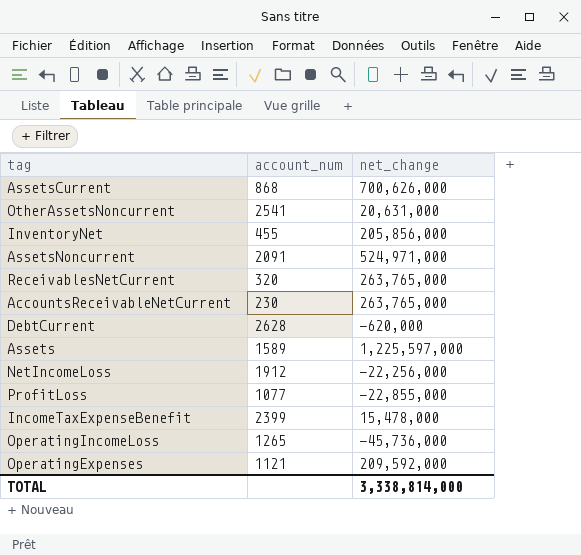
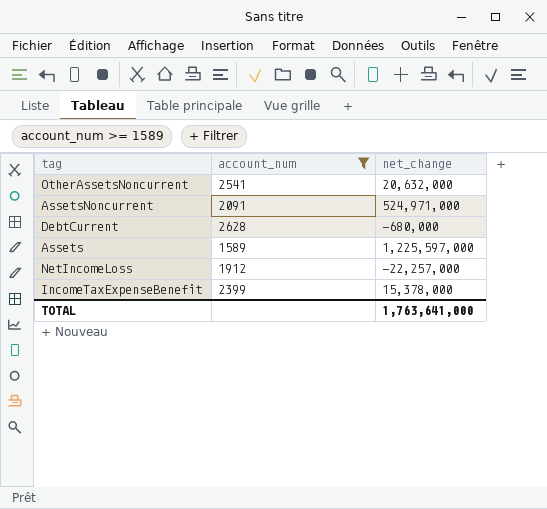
filter: none -> account_num >= 1589
OtherAssetsNoncurrent | net_change: 20,631,000 -> 20,632,000
DebtCurrent | net_change: -620,000 -> -680,000
NetIncomeLoss | net_change: -22,256,000 -> -22,257,000
IncomeTaxExpenseBenefit | net_change: 15,478,000 -> 15,378,000
TOTAL | net_change: 3,338,814,000 -> 1,763,641,000

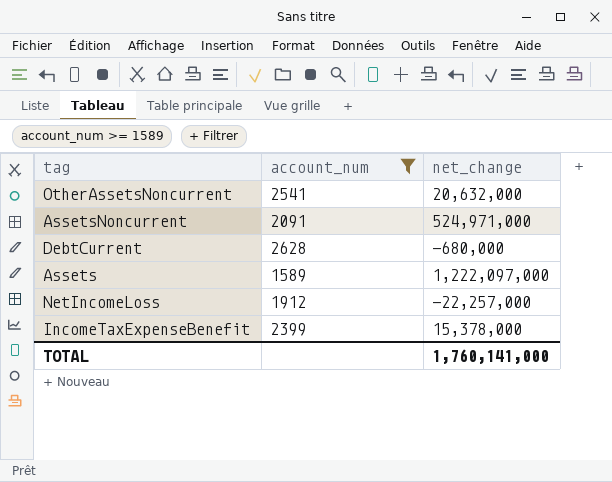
Assets | net_change: 1,225,597,000 -> 1,222,097,000
TOTAL | net_change: 1,763,641,000 -> 1,760,141,000

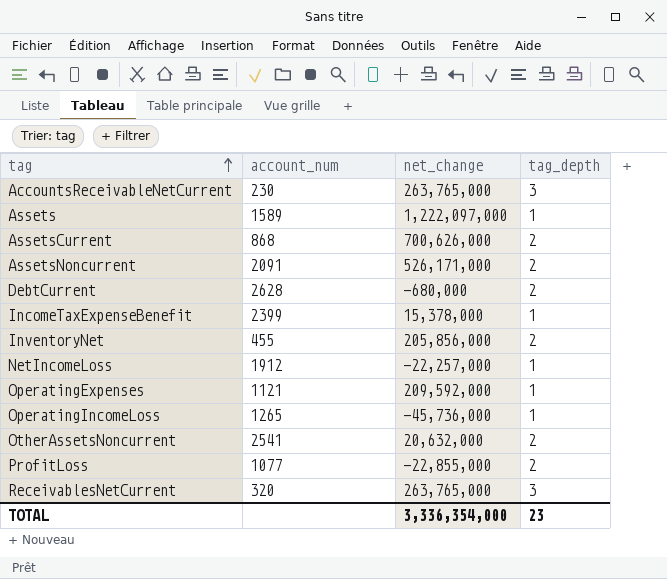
filter: account_num >= 1589 -> none
row order: none -> tag ascending
column tag_depth | position: none -> 4
AssetsNoncurrent | net_change: 524,971,000 -> 526,171,000
TOTAL | net_change: 1,760,141,000 -> 3,336,354,000

